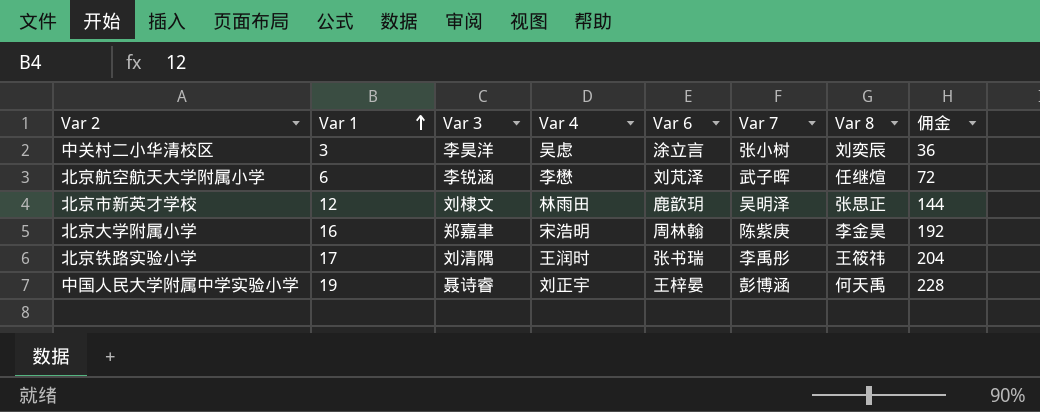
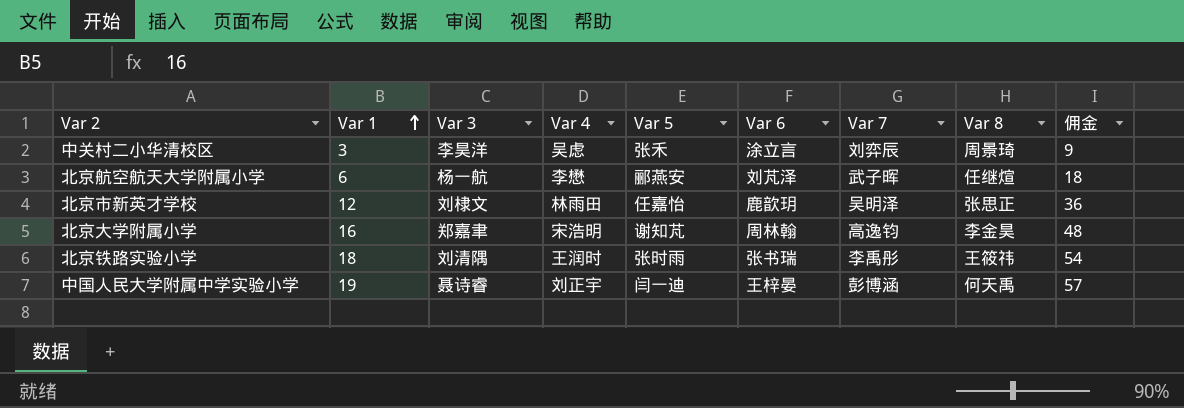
column Var 5 | position: none -> 5
column 佣金 | formula: [Var 1] * 12 -> [Var 1] * 3
中关村二小华清校区 | Var 7: 张小树 -> 刘弈辰
中关村二小华清校区 | Var 8: 刘奕辰 -> 周景琦
北京航空航天大学附属小学 | Var 3: 李锐涵 -> 杨一航
北京大学附属小学 | Var 7: 陈紫庚 -> 高逸钧
北京铁路实验小学 | Var 1: 17 -> 18

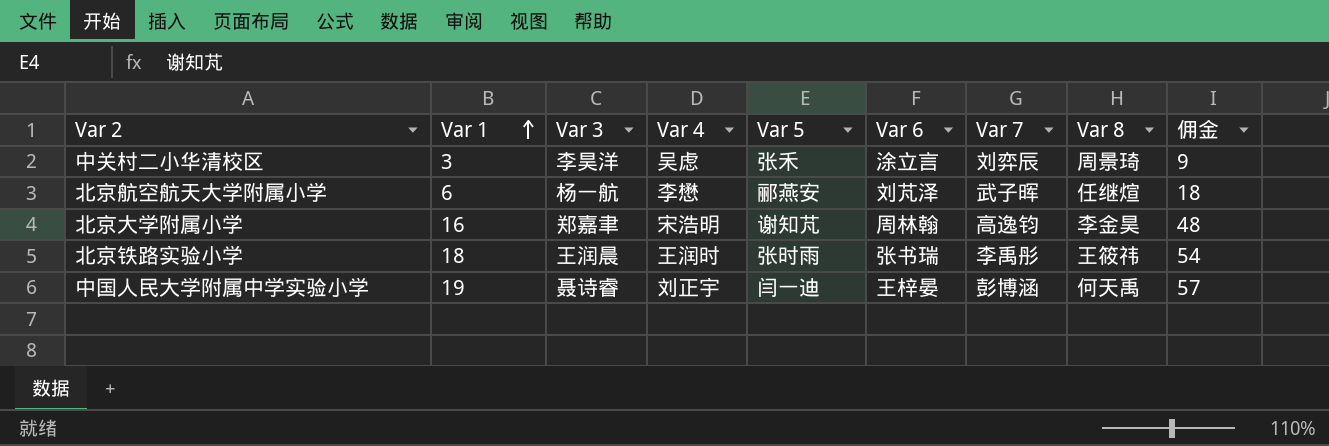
row 北京市新英才学校: 12 | 刘棣文 | 林雨田 | 任嘉怡 | 鹿歆玥 | 吴明泽 | 张思正 | 36 -> none
北京铁路实验小学 | Var 3: 刘清隅 -> 王润晨

